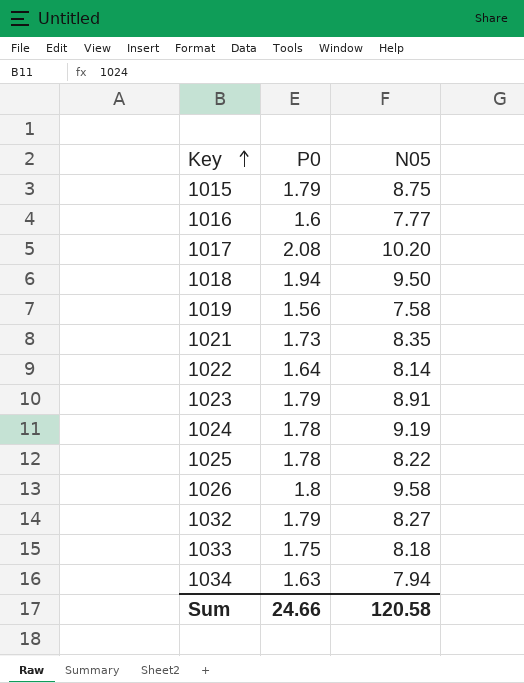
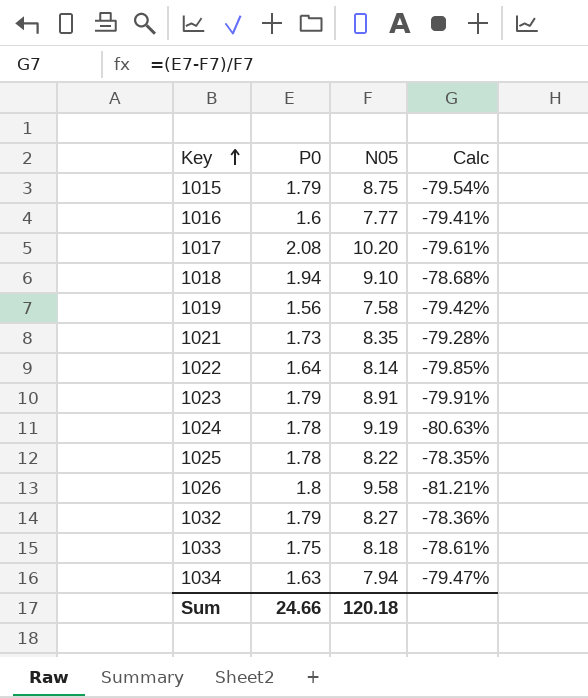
column Calc | formula: none -> ([P0] - [N05]) / [N05]
1018 | N05: 9.50 -> 9.10
Sum | N05: 120.58 -> 120.18

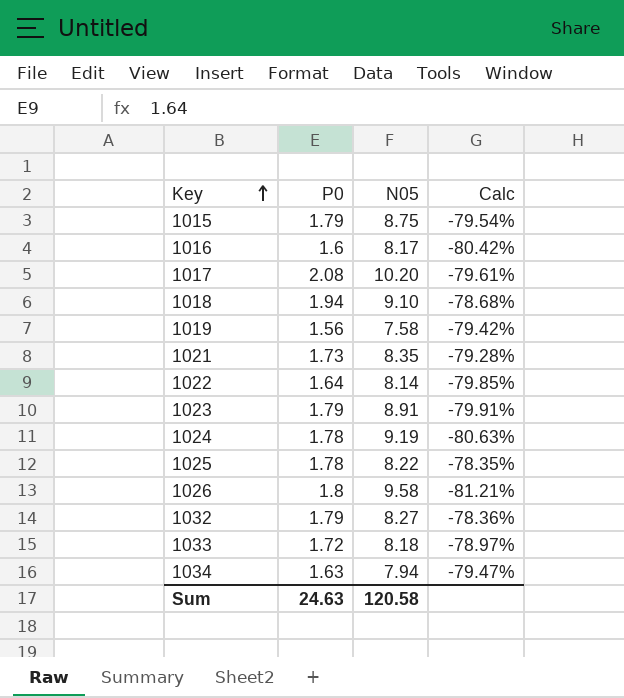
1016 | N05: 7.77 -> 8.17
1016 | Calc: -79.41% -> -80.42%
1033 | P0: 1.75 -> 1.72
1033 | Calc: -78.61% -> -78.97%
Sum | P0: 24.66 -> 24.63
Sum | N05: 120.18 -> 120.58

